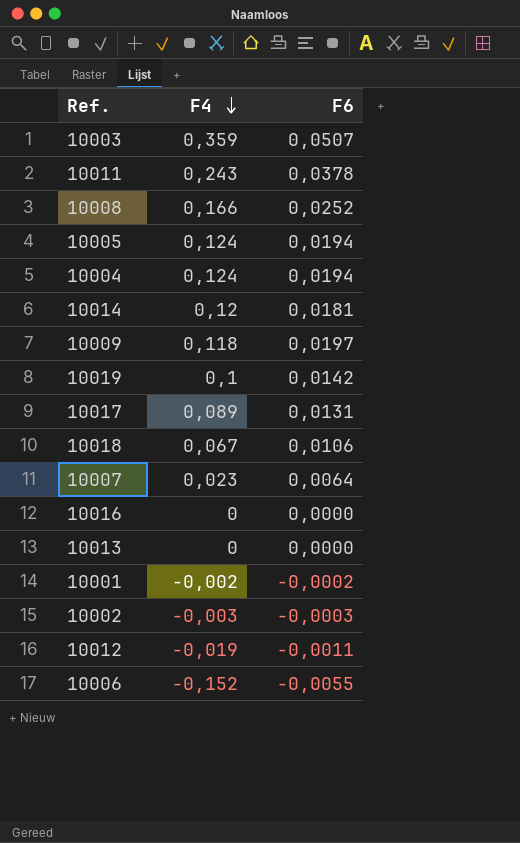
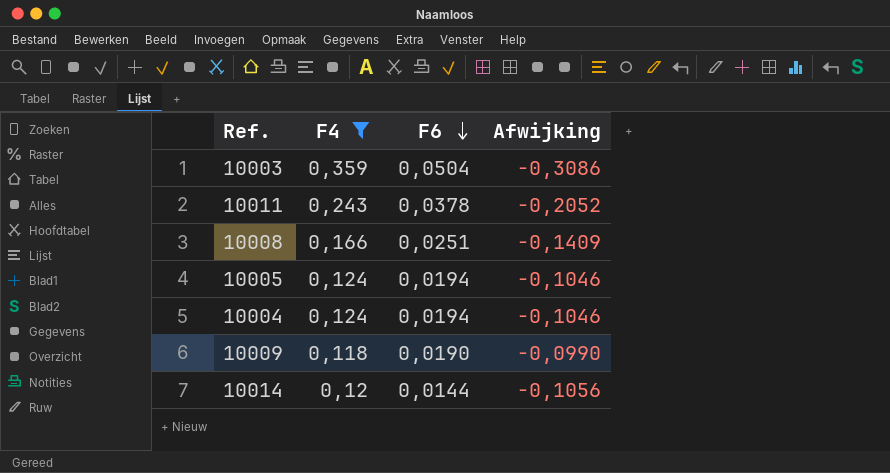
filter: none -> F4 >= 0,118
row order: F4 descending -> F6 descending
column Afwijking | formula: none -> [F6] - [F4]
10003 | F6: 0,0507 -> 0,0504
10008 | F6: 0,0252 -> 0,0251
10009 | F6: 0,0197 -> 0,0190
10014 | F6: 0,0181 -> 0,0144

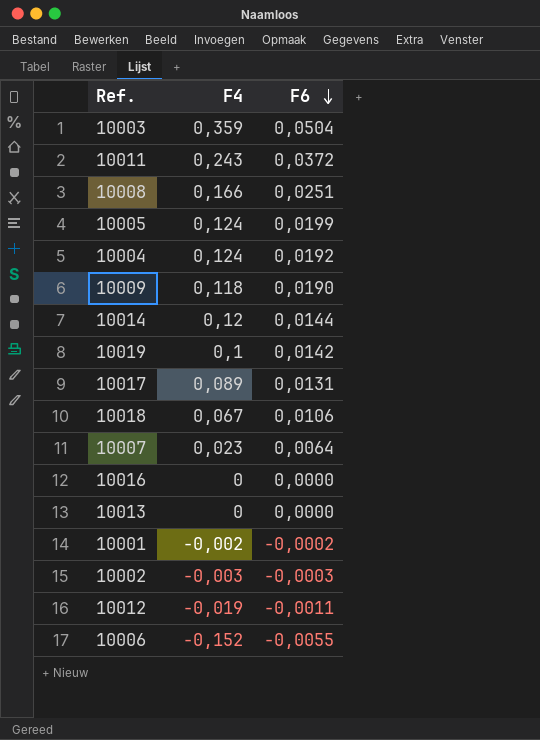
filter: F4 >= 0,118 -> none
column Afwijking | formula: [F6] - [F4] -> none
10011 | F6: 0,0378 -> 0,0372
10005 | F6: 0,0194 -> 0,0199
10004 | F6: 0,0194 -> 0,0192

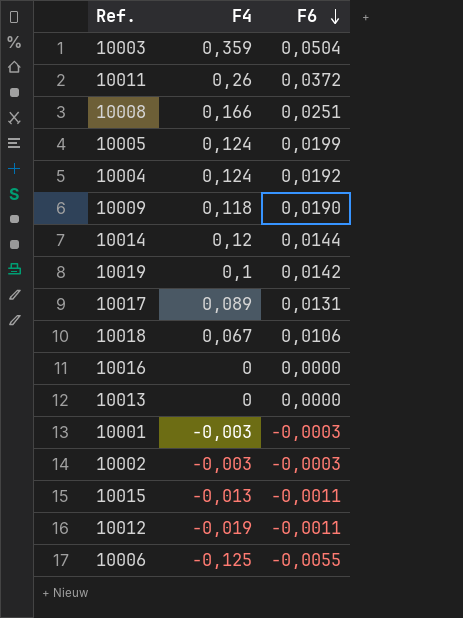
row 10007: 0,023 | 0,0064 -> none
10011 | F4: 0,243 -> 0,26
10001 | F4: -0,002 -> -0,003
10001 | F6: -0,0002 -> -0,0003
row 10015: none -> -0,013 | -0,0011
10006 | F4: -0,152 -> -0,125

